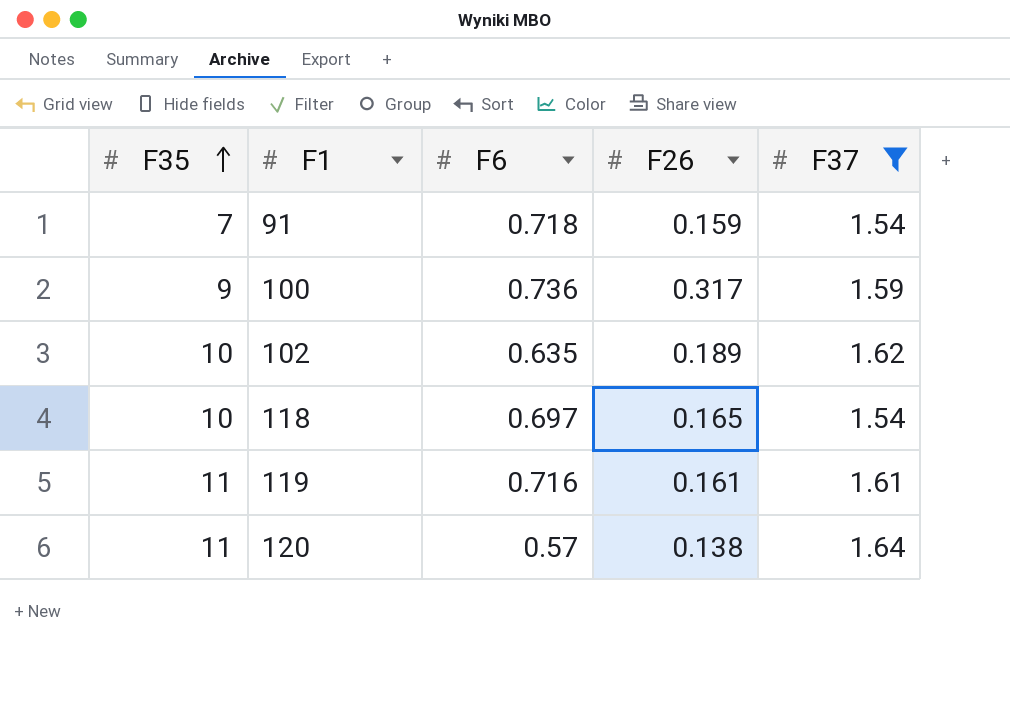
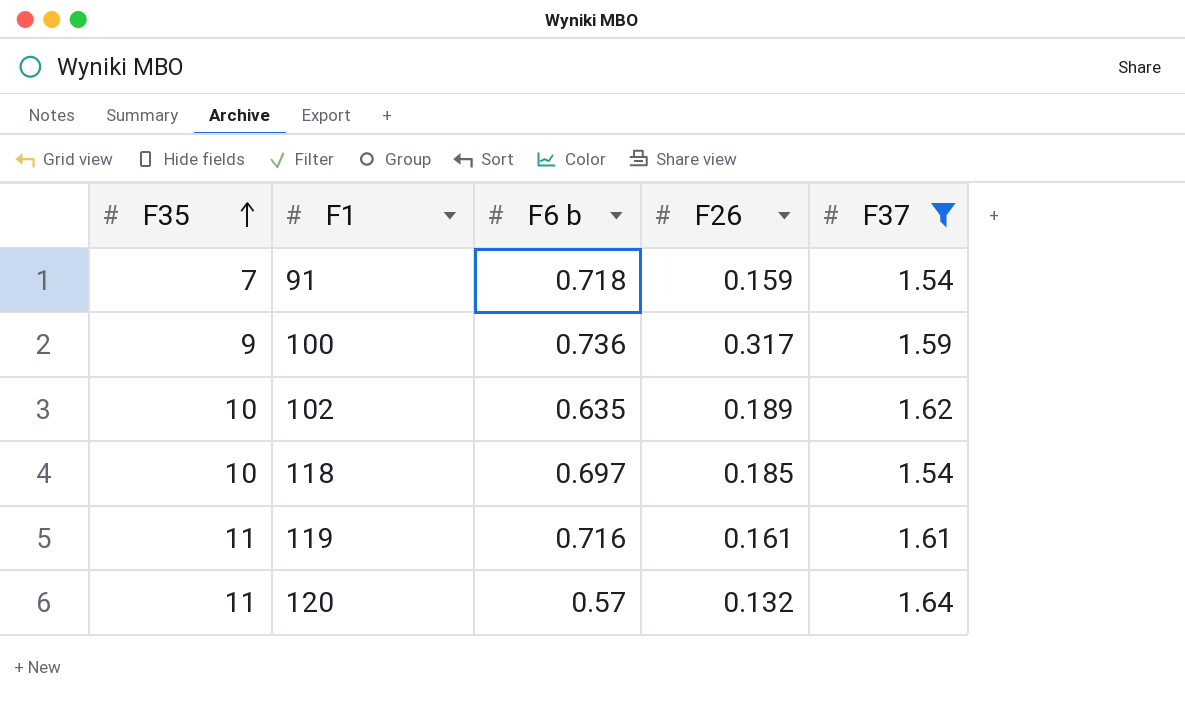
column name: F6 -> F6 b
118 | F26: 0.165 -> 0.185
120 | F26: 0.138 -> 0.132

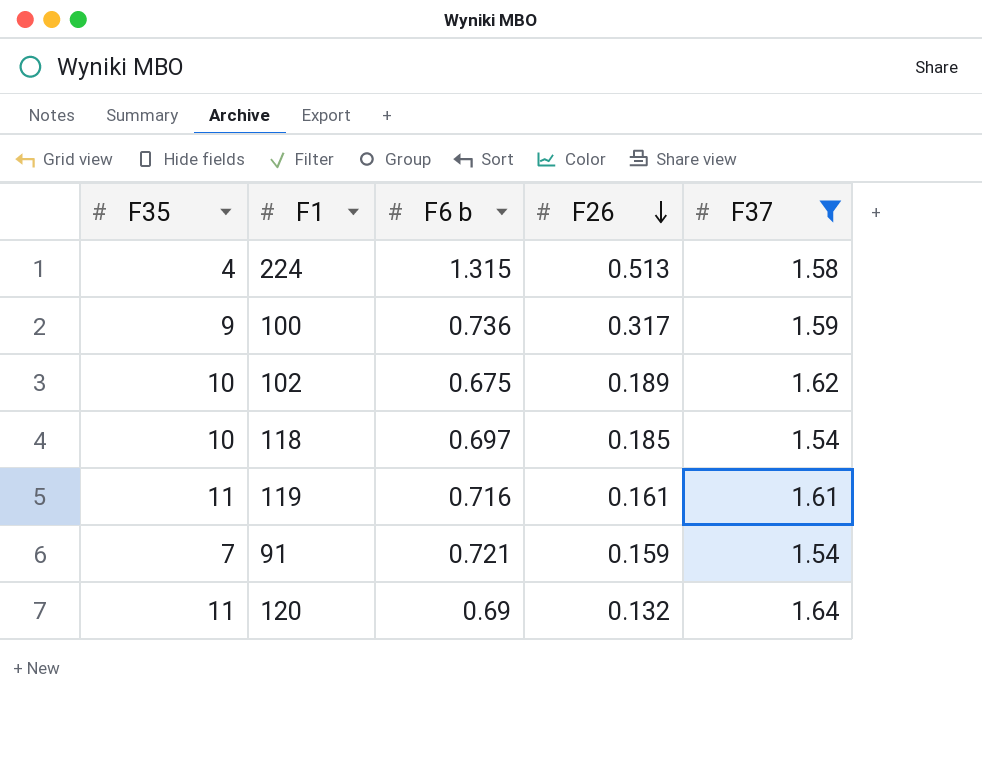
row order: F35 ascending -> F26 descending
row 224: none -> 4 | 1.315 | 0.513 | 1.58
102 | F6 b: 0.635 -> 0.675
91 | F6 b: 0.718 -> 0.721
120 | F6 b: 0.57 -> 0.69

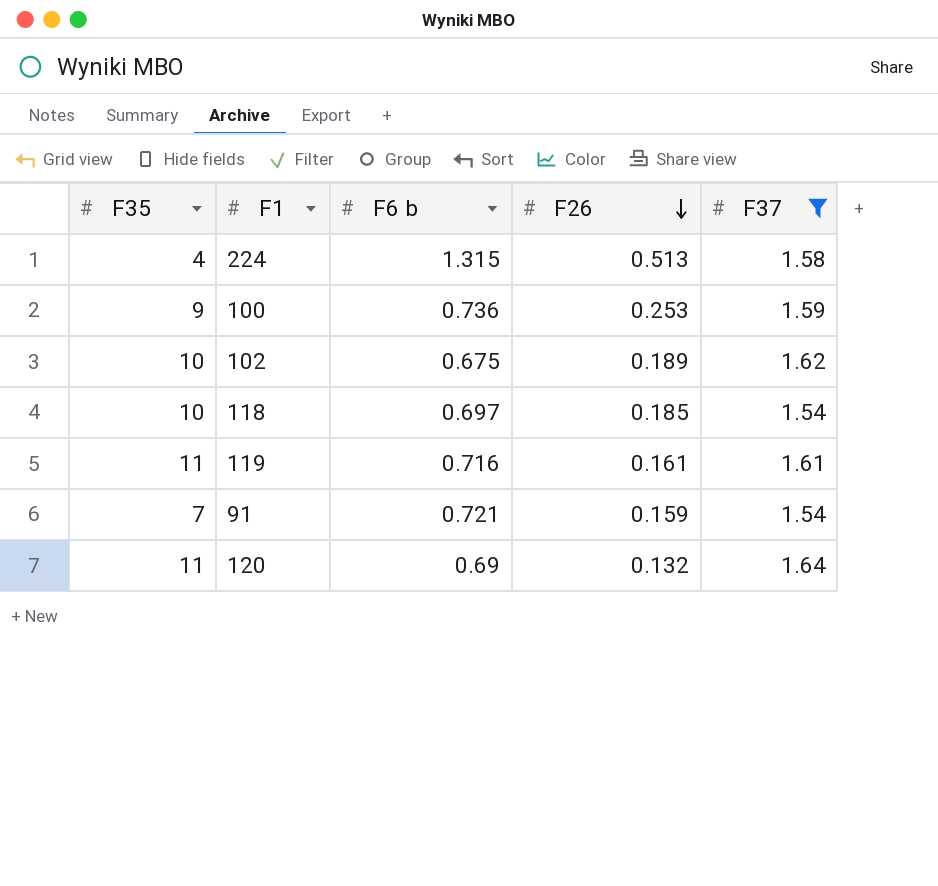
100 | F26: 0.317 -> 0.253

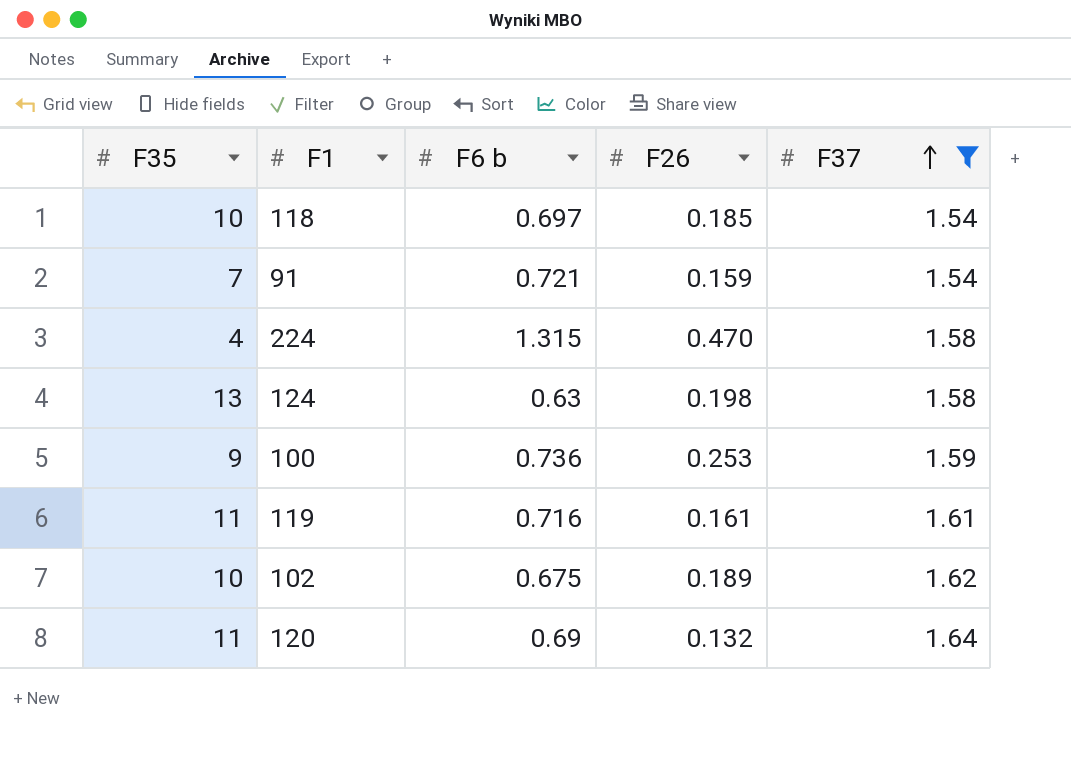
row order: F26 descending -> F37 ascending
224 | F26: 0.513 -> 0.470
row 124: none -> 13 | 0.63 | 0.198 | 1.58

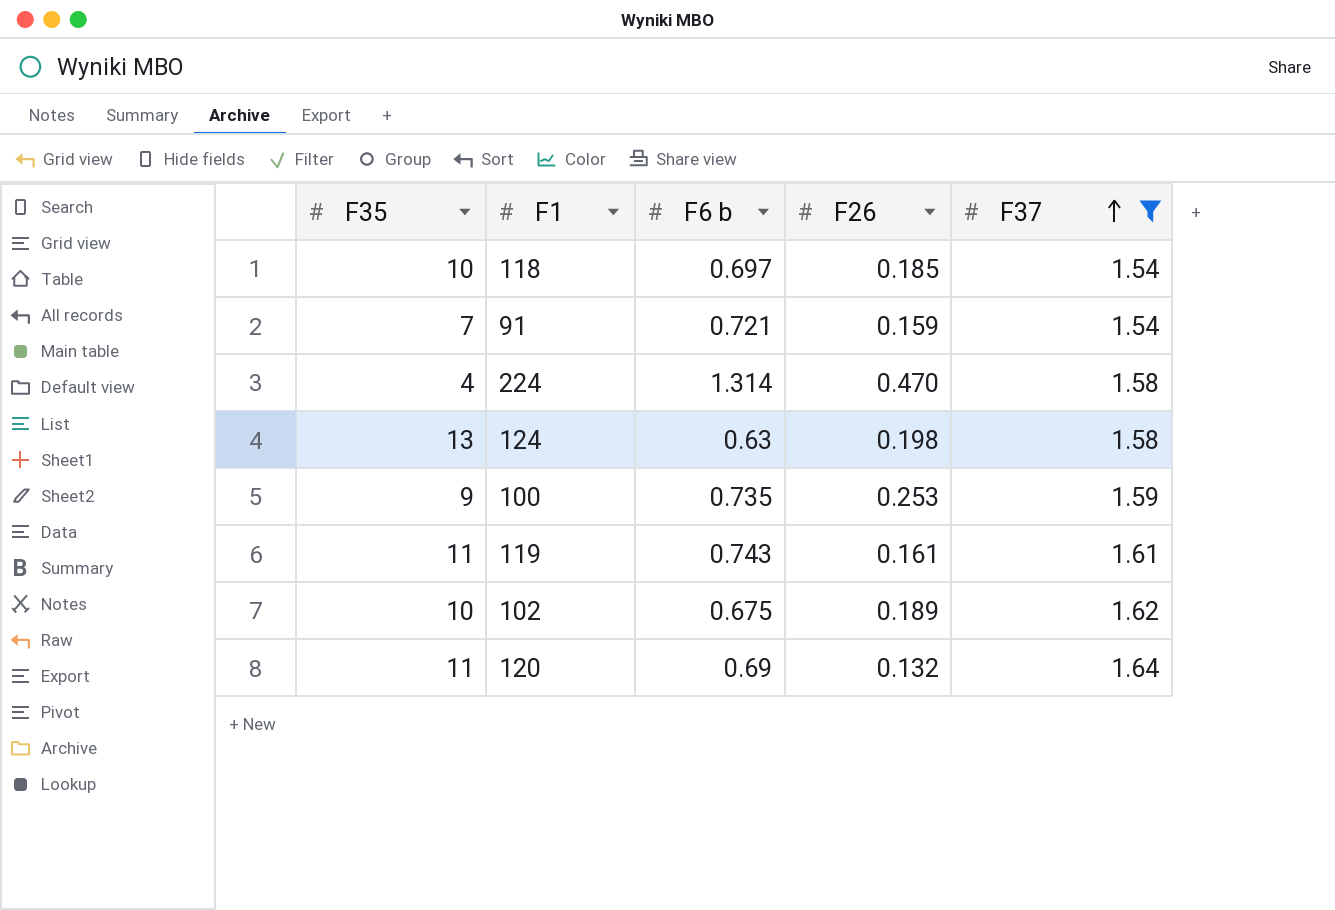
224 | F6 b: 1.315 -> 1.314
100 | F6 b: 0.736 -> 0.735
119 | F6 b: 0.716 -> 0.743

